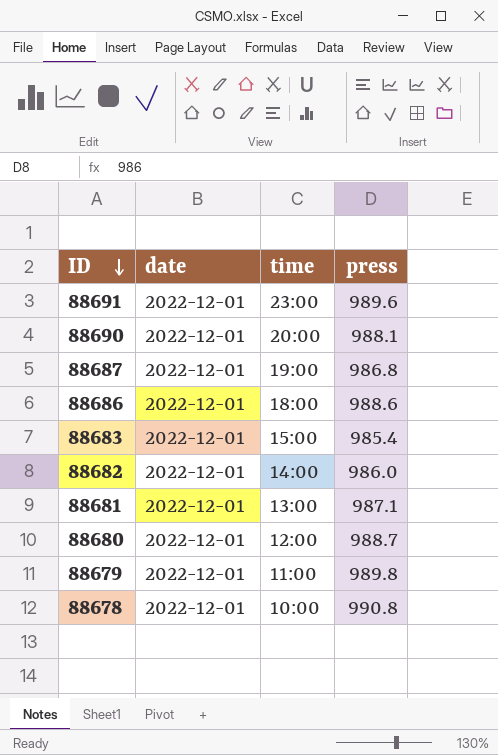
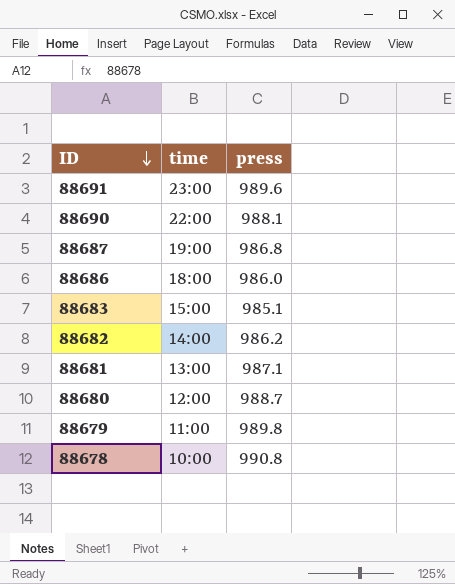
column date | position: 2 -> none
88690 | time: 20:00 -> 22:00
88686 | press: 988.6 -> 986.0
88683 | press: 985.4 -> 985.1
88682 | press: 986.0 -> 986.2

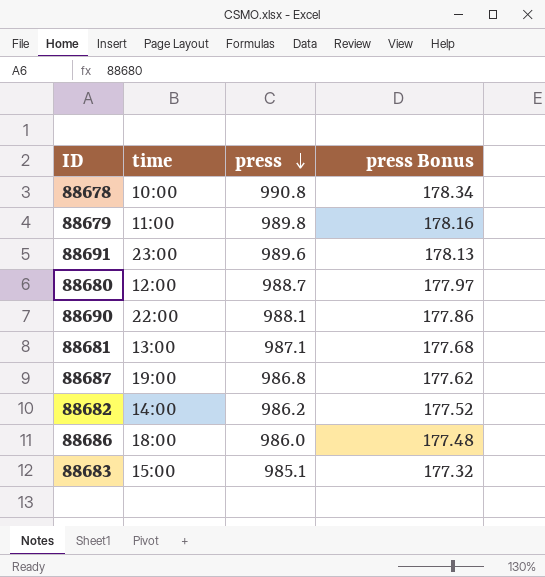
row order: ID descending -> press descending
column press Bonus | formula: none -> [press] * 0.18

